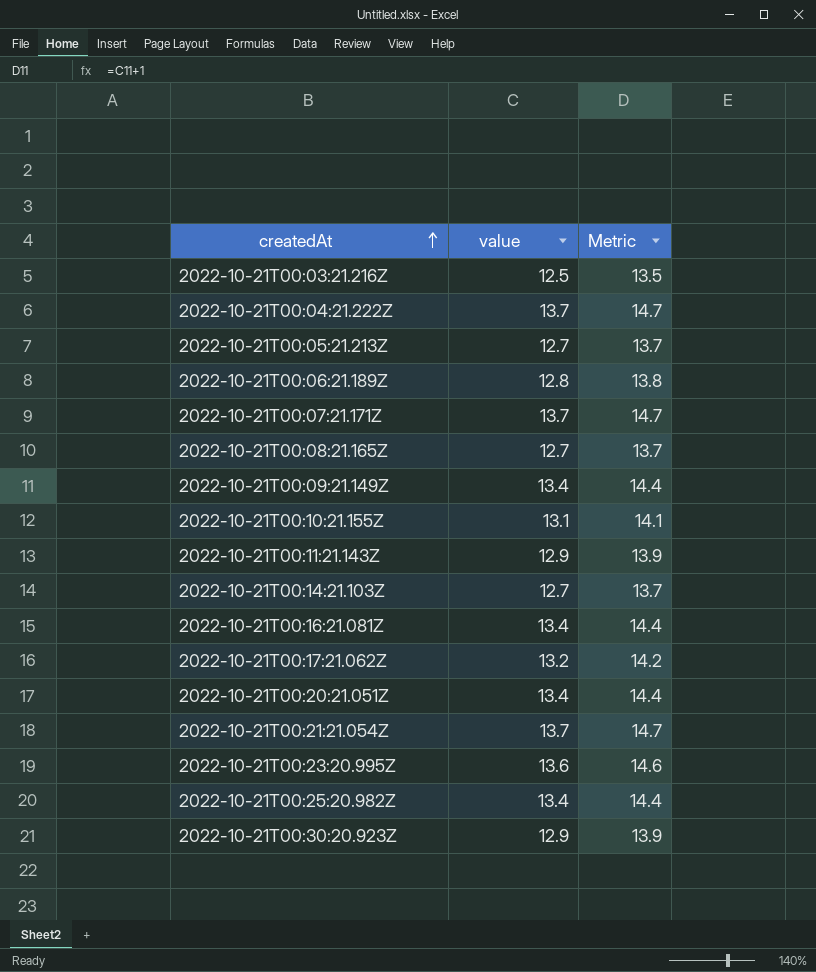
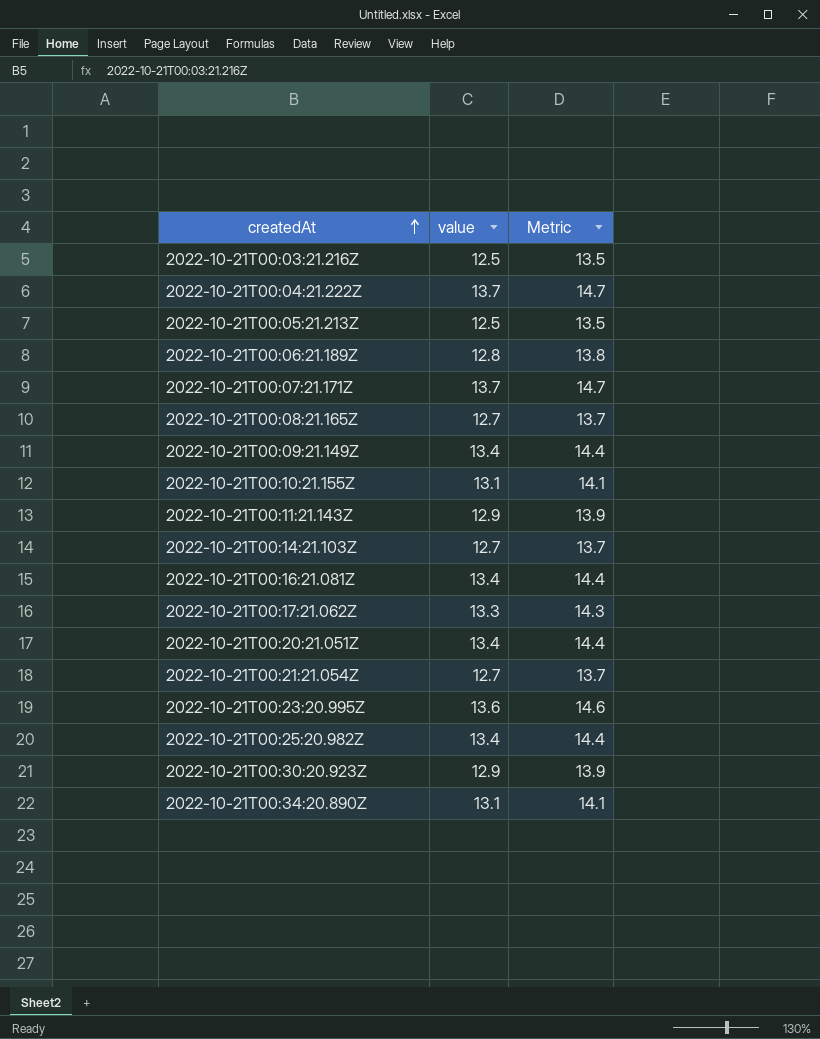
2022-10-21T00:05:21.213Z | value: 12.7 -> 12.5
2022-10-21T00:05:21.213Z | Metric: 13.7 -> 13.5
2022-10-21T00:17:21.062Z | value: 13.2 -> 13.3
2022-10-21T00:17:21.062Z | Metric: 14.2 -> 14.3
2022-10-21T00:21:21.054Z | value: 13.7 -> 12.7
2022-10-21T00:21:21.054Z | Metric: 14.7 -> 13.7
row 2022-10-21T00:34:20.890Z: none -> 13.1 | 14.1

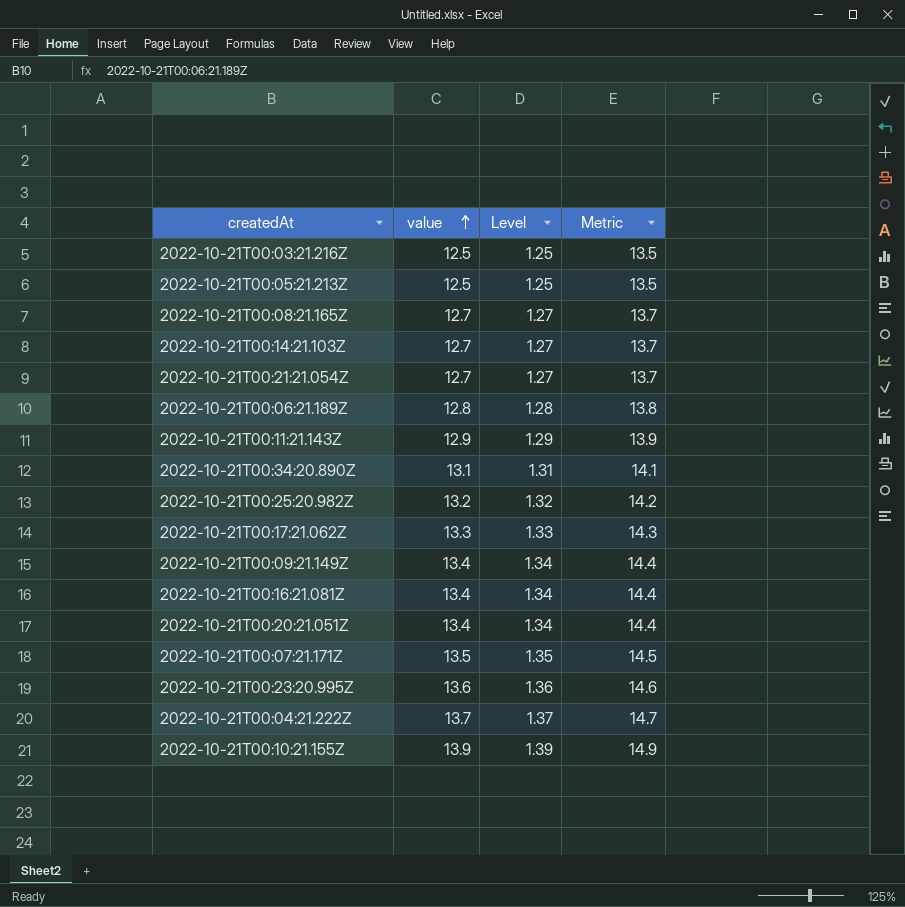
row order: createdAt ascending -> value ascending
column Level | formula: none -> [value] * 0.1
row 2022-10-21T00:30:20.923Z: 12.9 | 13.9 -> none
2022-10-21T00:25:20.982Z | value: 13.4 -> 13.2
2022-10-21T00:25:20.982Z | Metric: 14.4 -> 14.2
2022-10-21T00:07:21.171Z | value: 13.7 -> 13.5
2022-10-21T00:07:21.171Z | Metric: 14.7 -> 14.5
2022-10-21T00:10:21.155Z | value: 13.1 -> 13.9
2022-10-21T00:10:21.155Z | Metric: 14.1 -> 14.9

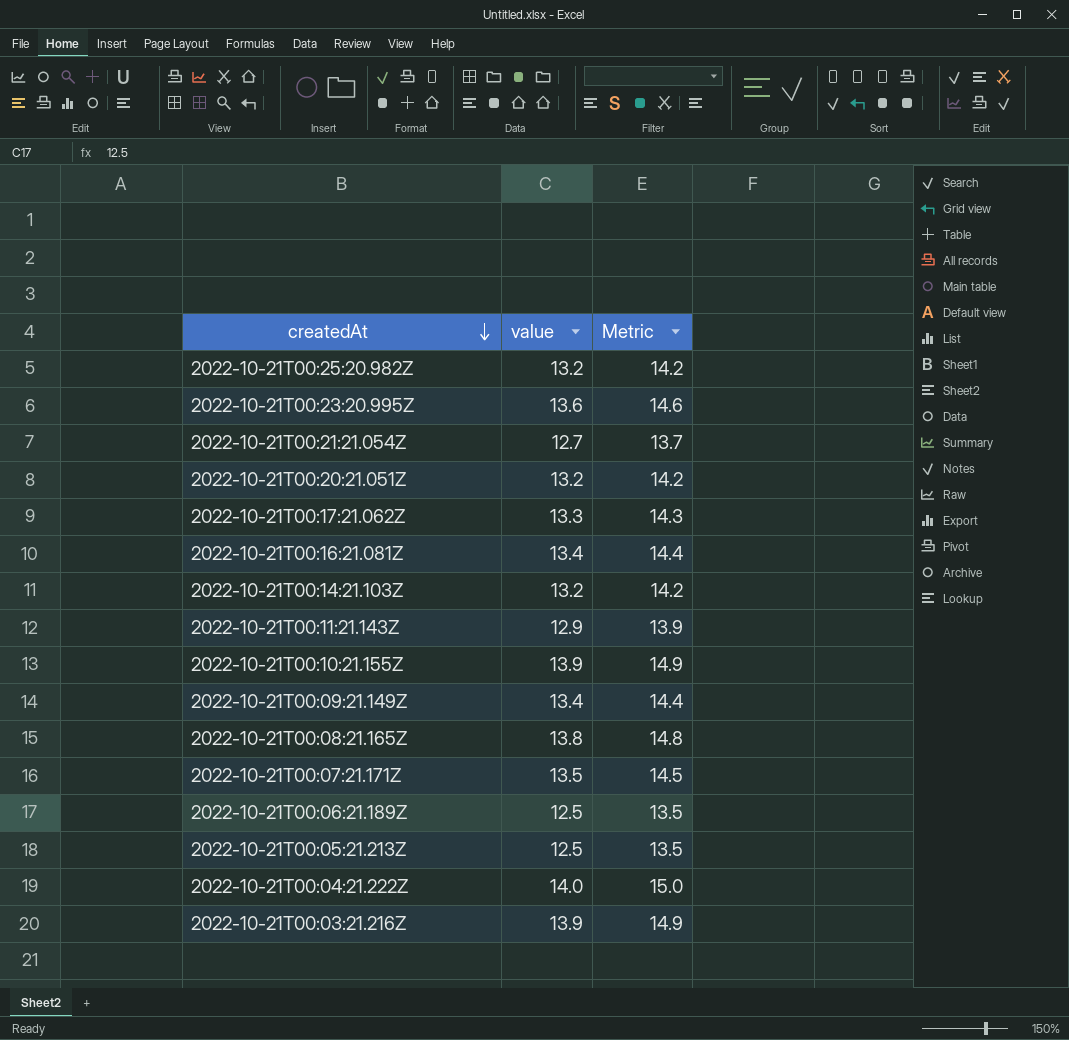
row order: value ascending -> createdAt descending
column Level | formula: [value] * 0.1 -> none
row 2022-10-21T00:34:20.890Z: 13.1 | 1.31 | 14.1 -> none
2022-10-21T00:20:21.051Z | value: 13.4 -> 13.2
2022-10-21T00:20:21.051Z | Metric: 14.4 -> 14.2
2022-10-21T00:14:21.103Z | value: 12.7 -> 13.2
2022-10-21T00:14:21.103Z | Metric: 13.7 -> 14.2
2022-10-21T00:08:21.165Z | value: 12.7 -> 13.8
2022-10-21T00:08:21.165Z | Metric: 13.7 -> 14.8
2022-10-21T00:06:21.189Z | value: 12.8 -> 12.5
2022-10-21T00:06:21.189Z | Metric: 13.8 -> 13.5
2022-10-21T00:04:21.222Z | value: 13.7 -> 14.0
2022-10-21T00:04:21.222Z | Metric: 14.7 -> 15.0
2022-10-21T00:03:21.216Z | value: 12.5 -> 13.9
2022-10-21T00:03:21.216Z | Metric: 13.5 -> 14.9

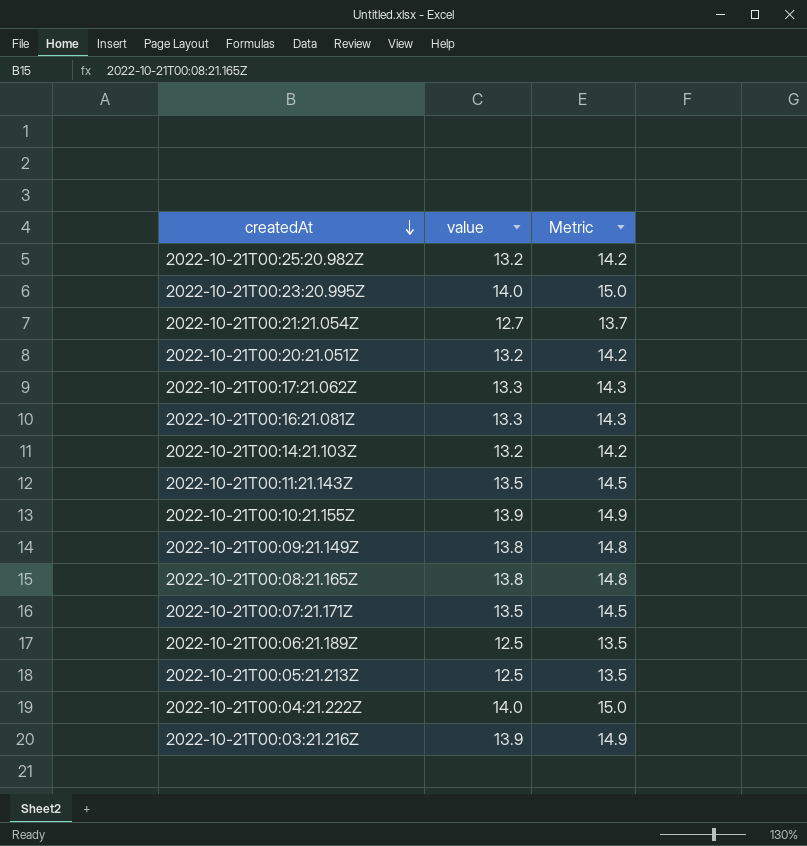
2022-10-21T00:23:20.995Z | value: 13.6 -> 14.0
2022-10-21T00:23:20.995Z | Metric: 14.6 -> 15.0
2022-10-21T00:16:21.081Z | value: 13.4 -> 13.3
2022-10-21T00:16:21.081Z | Metric: 14.4 -> 14.3
2022-10-21T00:11:21.143Z | value: 12.9 -> 13.5
2022-10-21T00:11:21.143Z | Metric: 13.9 -> 14.5
2022-10-21T00:09:21.149Z | value: 13.4 -> 13.8
2022-10-21T00:09:21.149Z | Metric: 14.4 -> 14.8

